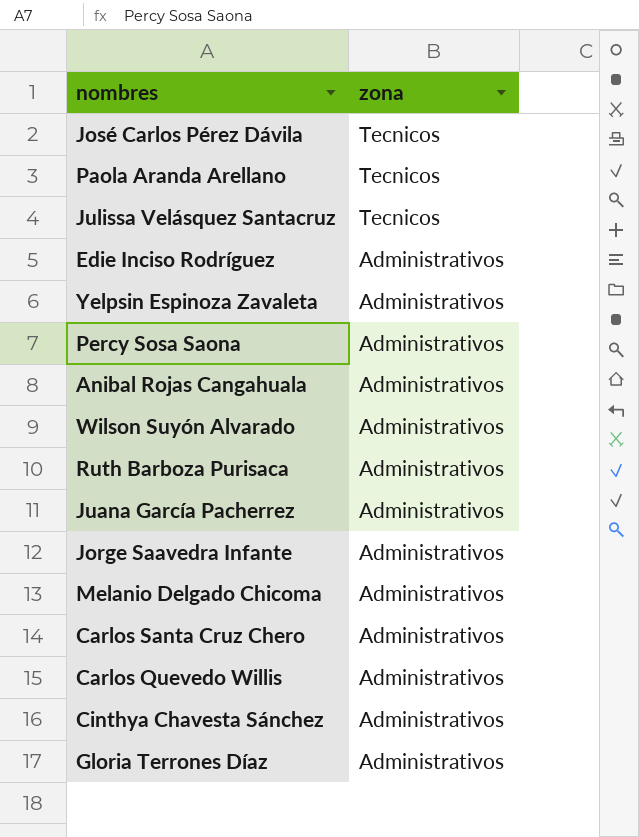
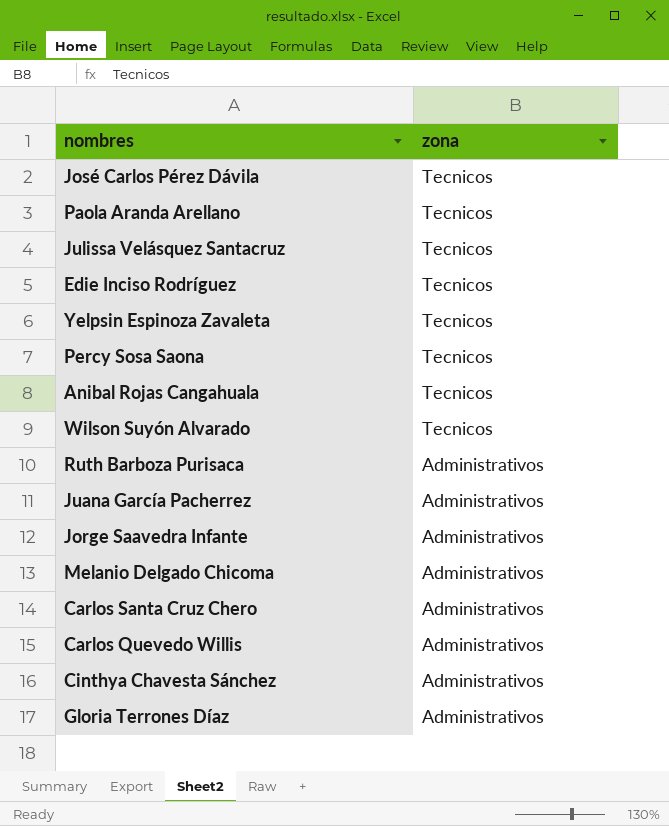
Edie Inciso Rodríguez | zona: Administrativos -> Tecnicos
Yelpsin Espinoza Zavaleta | zona: Administrativos -> Tecnicos
Percy Sosa Saona | zona: Administrativos -> Tecnicos
Anibal Rojas Cangahuala | zona: Administrativos -> Tecnicos
Wilson Suyón Alvarado | zona: Administrativos -> Tecnicos

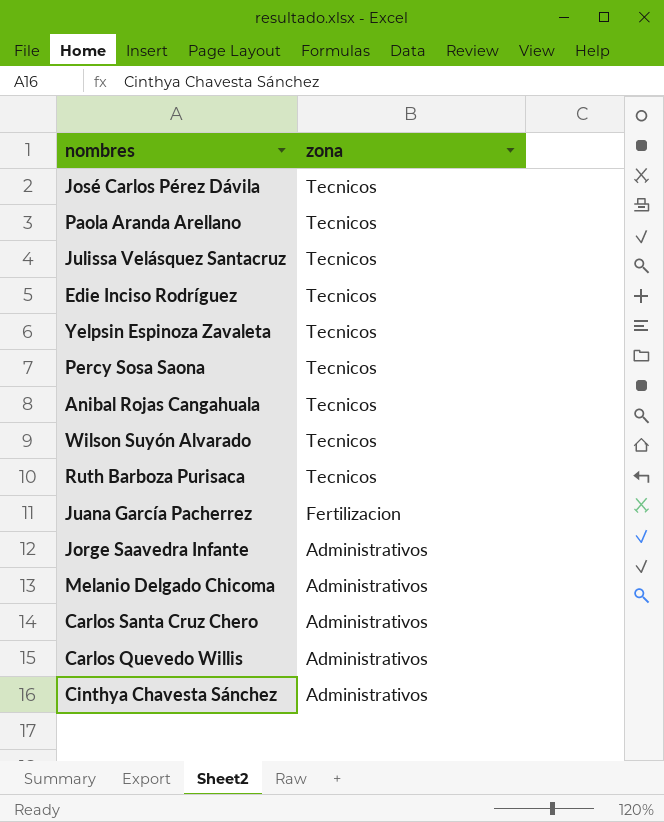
row Gloria Terrones Díaz: Administrativos -> none
Ruth Barboza Purisaca | zona: Administrativos -> Tecnicos
Juana García Pacherrez | zona: Administrativos -> Fertilizacion

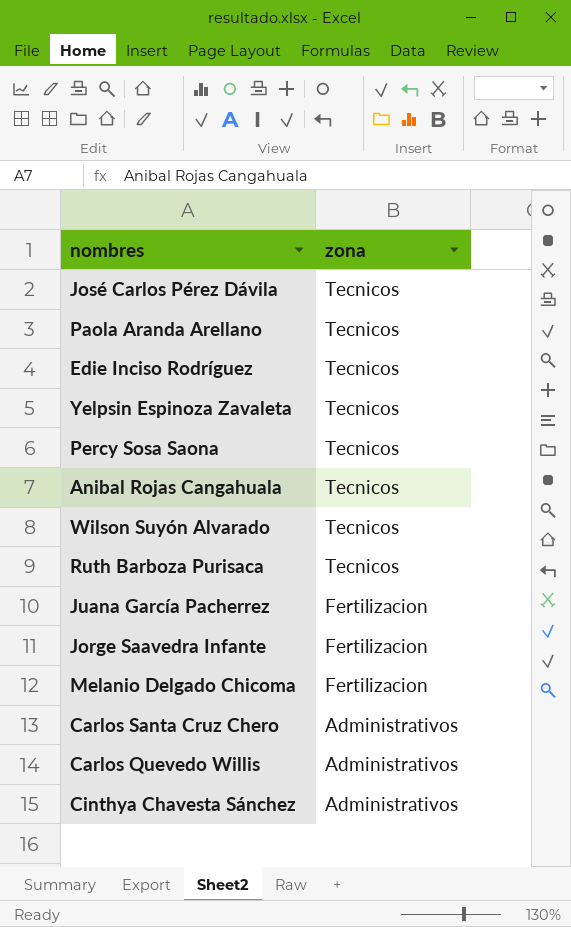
row Julissa Velásquez Santacruz: Tecnicos -> none
Jorge Saavedra Infante | zona: Administrativos -> Fertilizacion
Melanio Delgado Chicoma | zona: Administrativos -> Fertilizacion

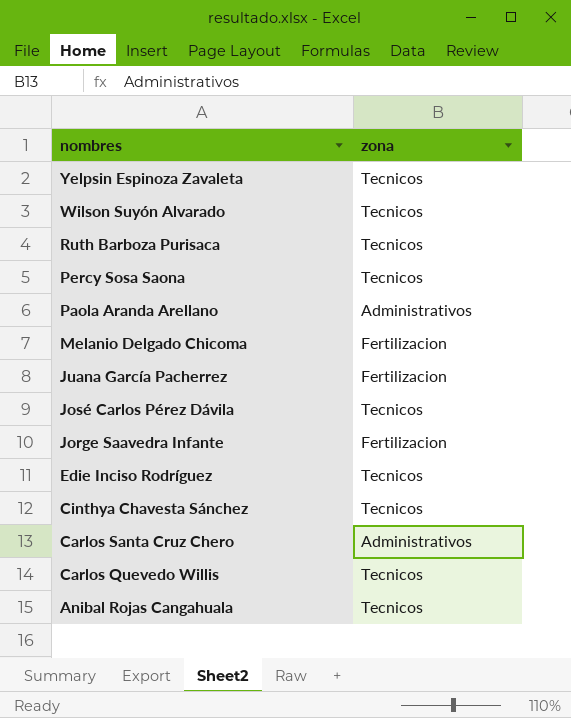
row order: zona descending -> nombres descending
Paola Aranda Arellano | zona: Tecnicos -> Administrativos
Cinthya Chavesta Sánchez | zona: Administrativos -> Tecnicos
Carlos Quevedo Willis | zona: Administrativos -> Tecnicos

